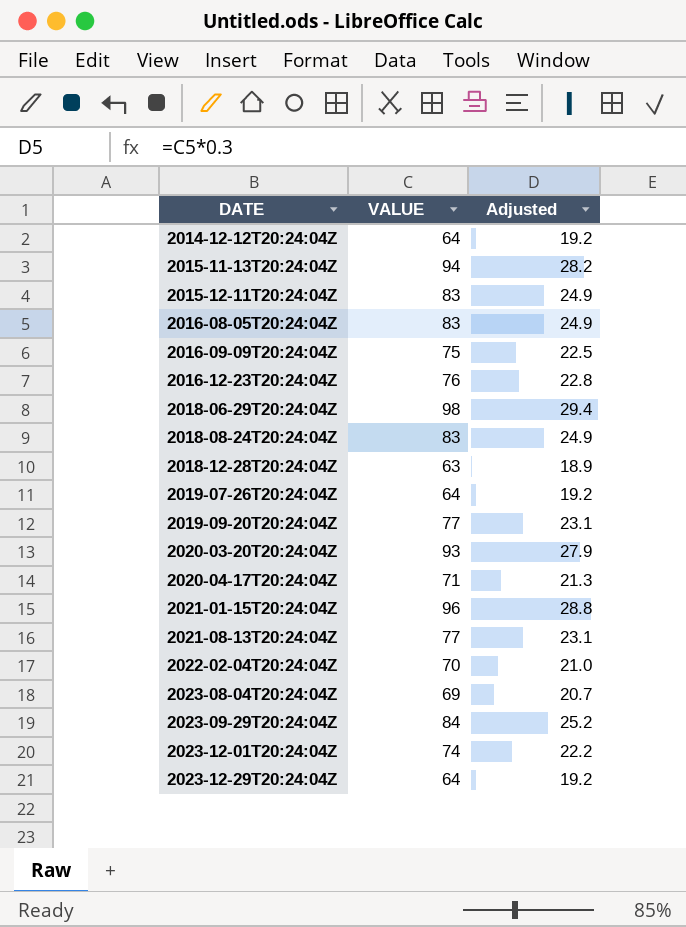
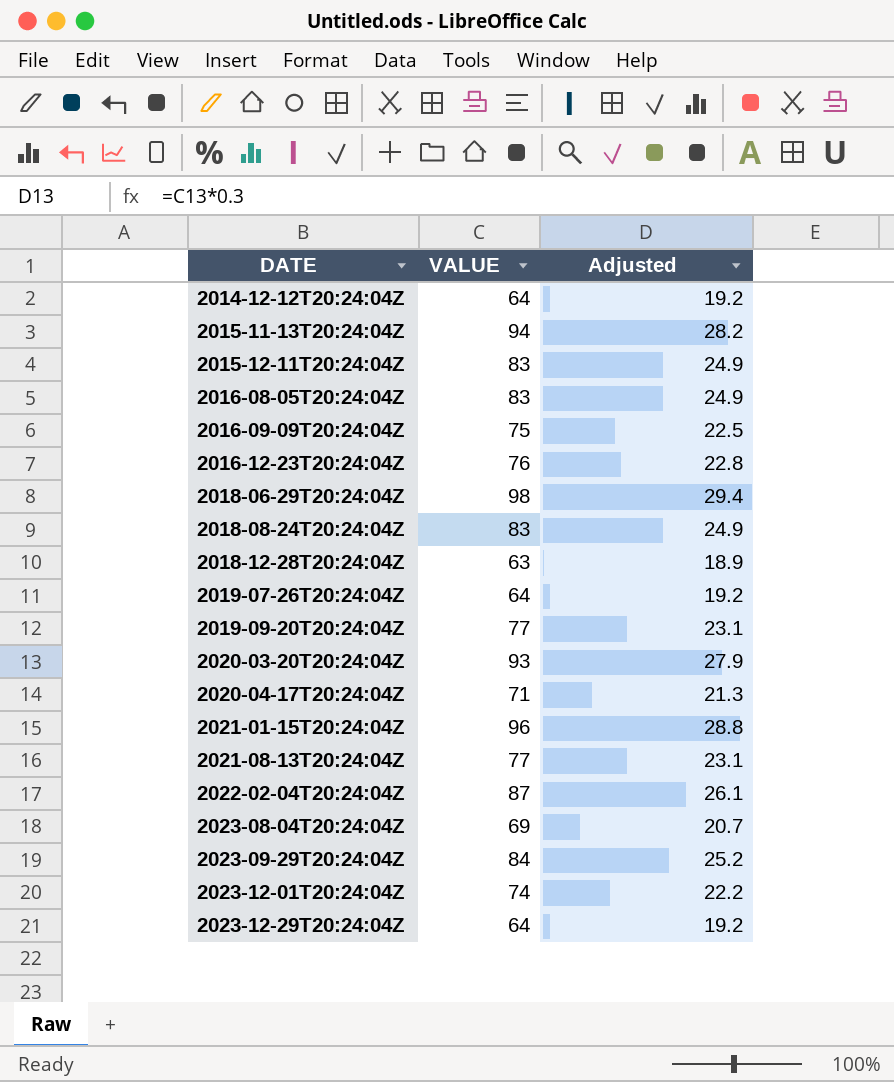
2022-02-04T20:24:04Z | VALUE: 70 -> 87
2022-02-04T20:24:04Z | Adjusted: 21.0 -> 26.1

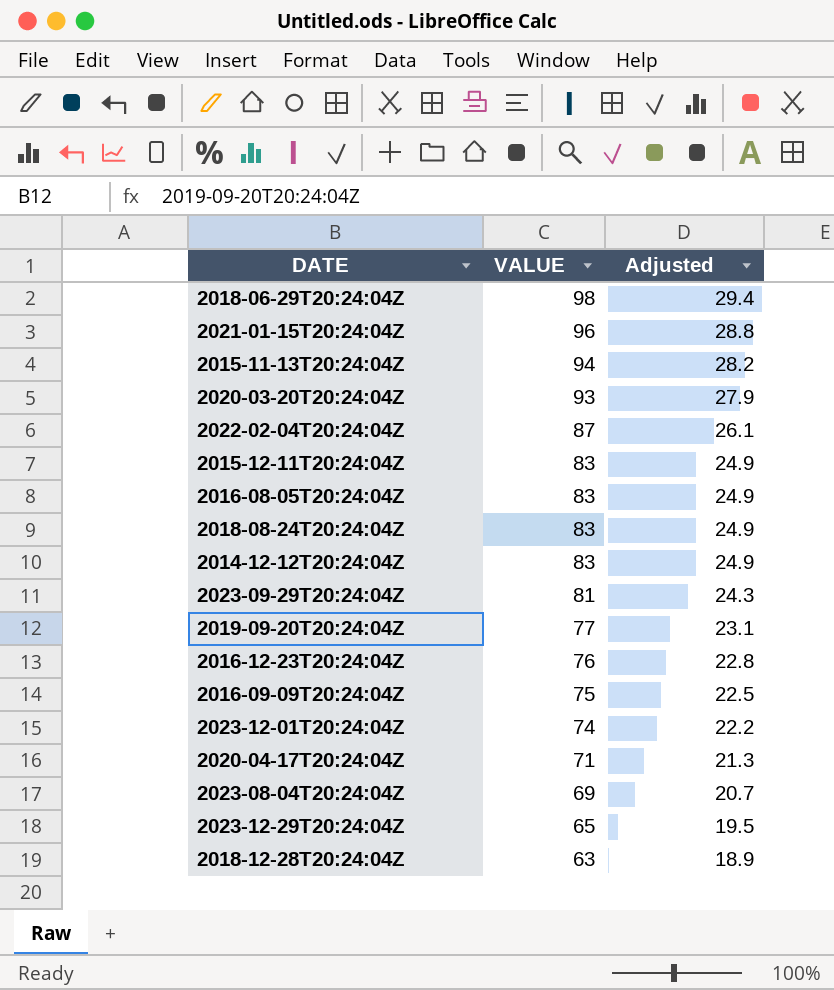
row order: DATE ascending -> VALUE descending
row 2019-07-26T20:24:04Z: 64 | 19.2 -> none
row 2021-08-13T20:24:04Z: 77 | 23.1 -> none
2014-12-12T20:24:04Z | VALUE: 64 -> 83
2014-12-12T20:24:04Z | Adjusted: 19.2 -> 24.9
2023-09-29T20:24:04Z | VALUE: 84 -> 81
2023-09-29T20:24:04Z | Adjusted: 25.2 -> 24.3
2023-12-29T20:24:04Z | VALUE: 64 -> 65
2023-12-29T20:24:04Z | Adjusted: 19.2 -> 19.5

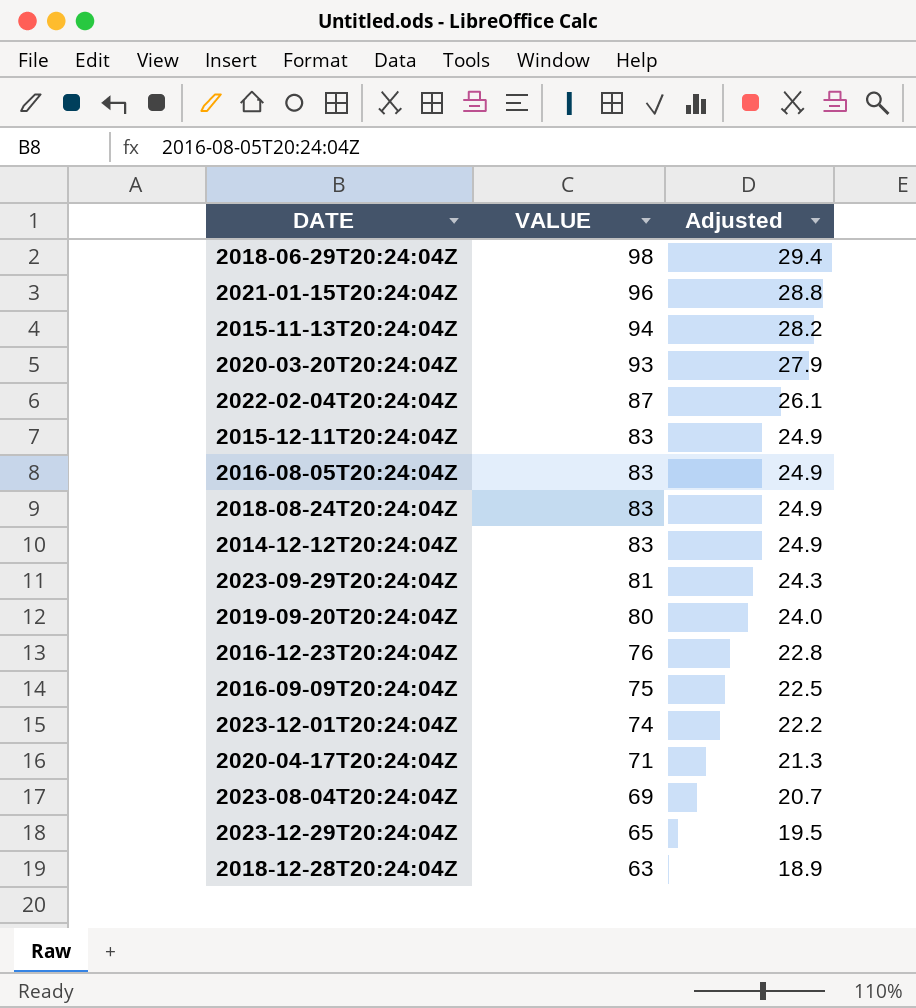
2019-09-20T20:24:04Z | VALUE: 77 -> 80
2019-09-20T20:24:04Z | Adjusted: 23.1 -> 24.0

